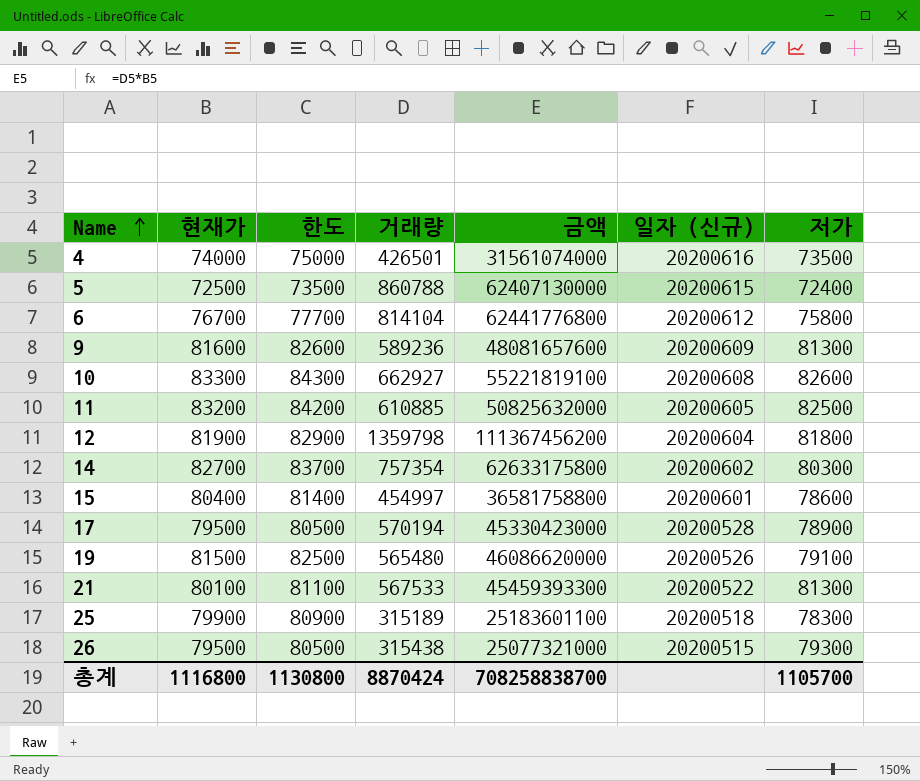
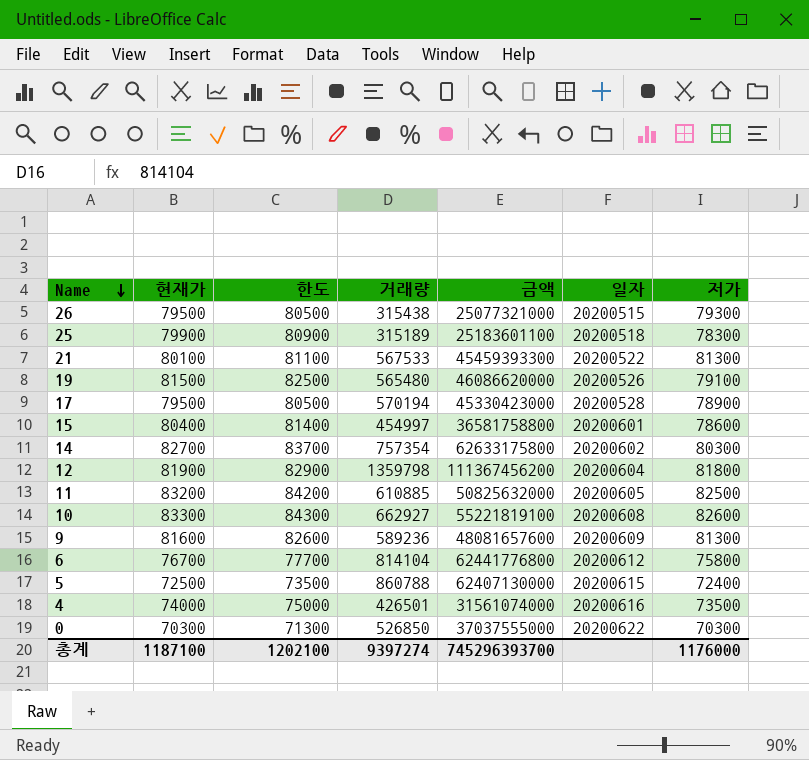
row order: Name ascending -> Name descending
column name: 일자 (신규) -> 일자
row 0: none -> 70300 | 71300 | 526850 | 37037555000 | 20200622 | 70300
총계 | 현재가: 1116800 -> 1187100
총계 | 한도: 1130800 -> 1202100
총계 | 거래량: 8870424 -> 9397274
총계 | 금액: 708258838700 -> 745296393700
총계 | 저가: 1105700 -> 1176000

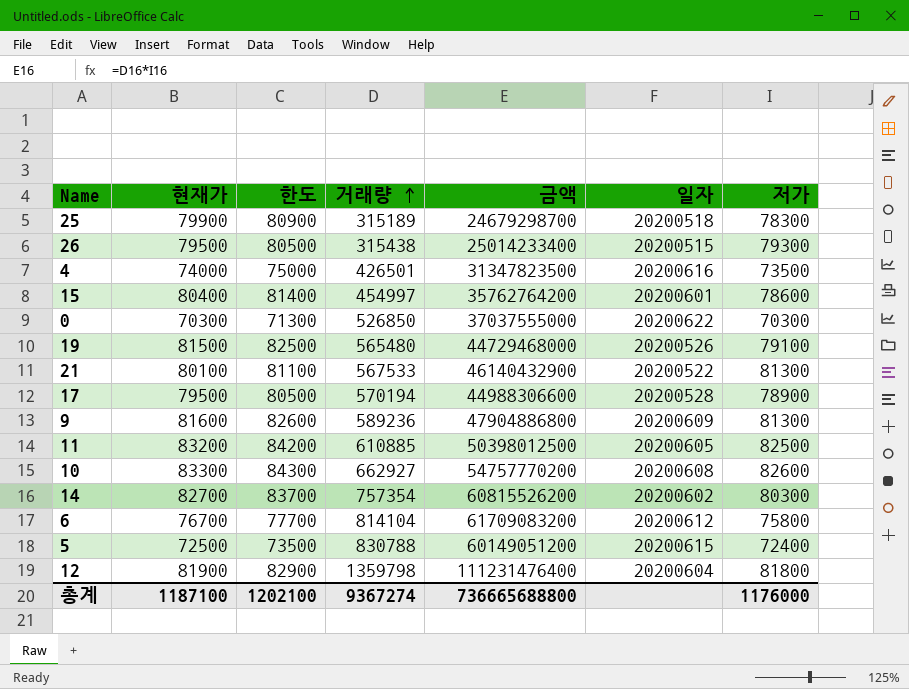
row order: Name descending -> 거래량 ascending
column 금액 | formula: [현재가] * [거래량] -> [거래량] * [저가]
5 | 거래량: 860788 -> 830788
총계 | 거래량: 9397274 -> 9367274
총계 | 금액: 745296393700 -> 736665688800

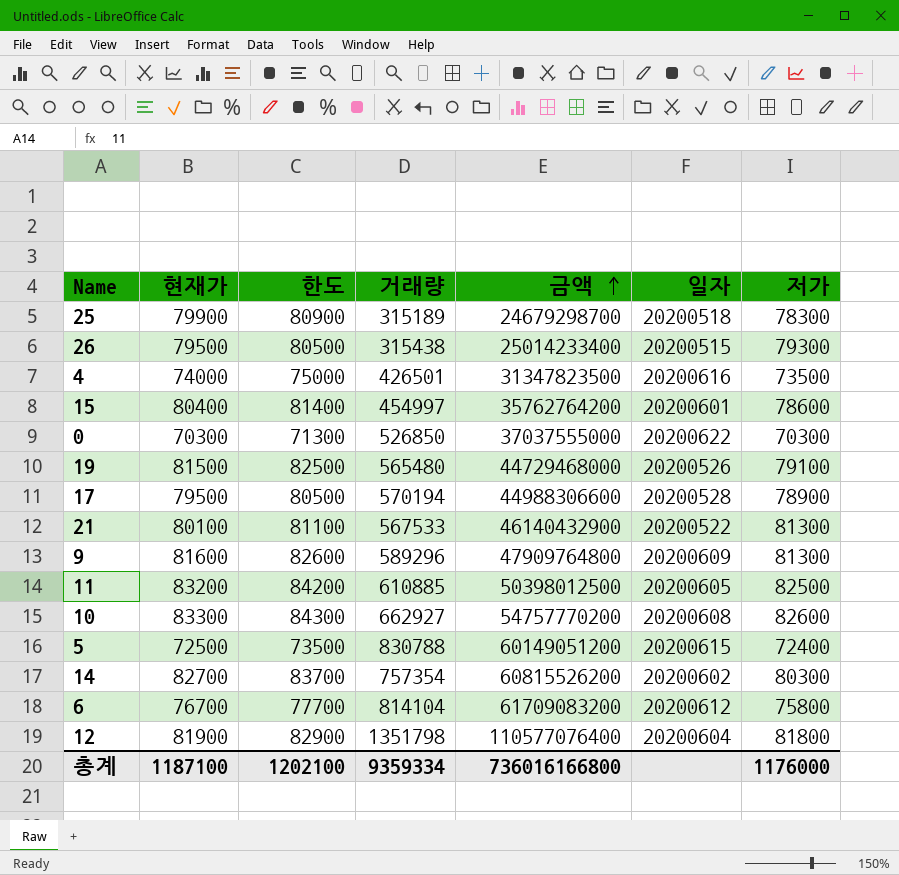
row order: 거래량 ascending -> 금액 ascending
9 | 거래량: 589236 -> 589296
9 | 금액: 47904886800 -> 47909764800
12 | 거래량: 1359798 -> 1351798
12 | 금액: 111231476400 -> 110577076400
총계 | 거래량: 9367274 -> 9359334
총계 | 금액: 736665688800 -> 736016166800

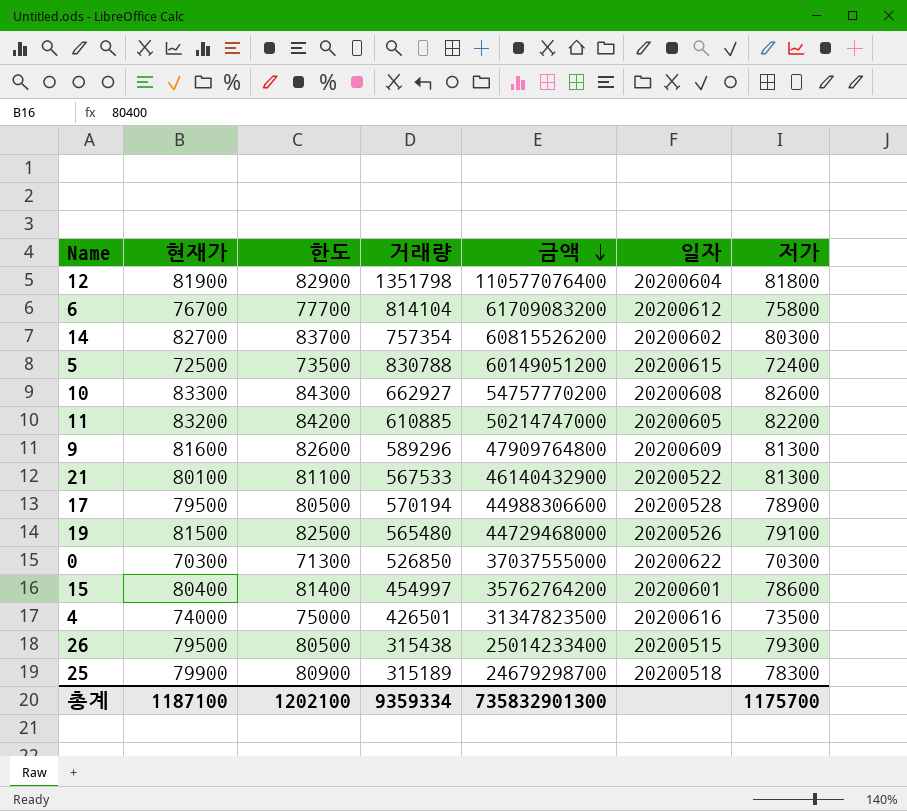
row order: 금액 ascending -> 금액 descending
11 | 금액: 50398012500 -> 50214747000
11 | 저가: 82500 -> 82200
총계 | 금액: 736016166800 -> 735832901300
총계 | 저가: 1176000 -> 1175700

